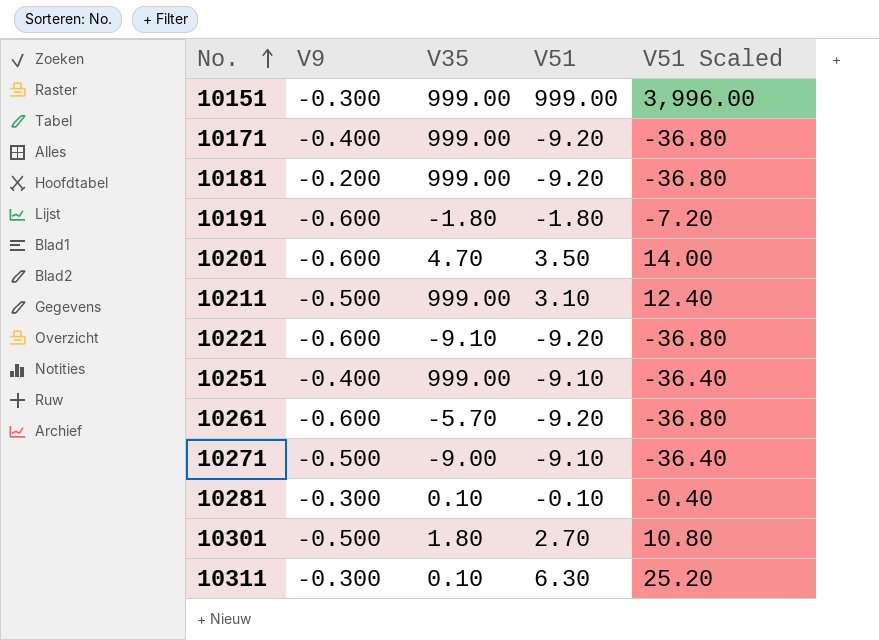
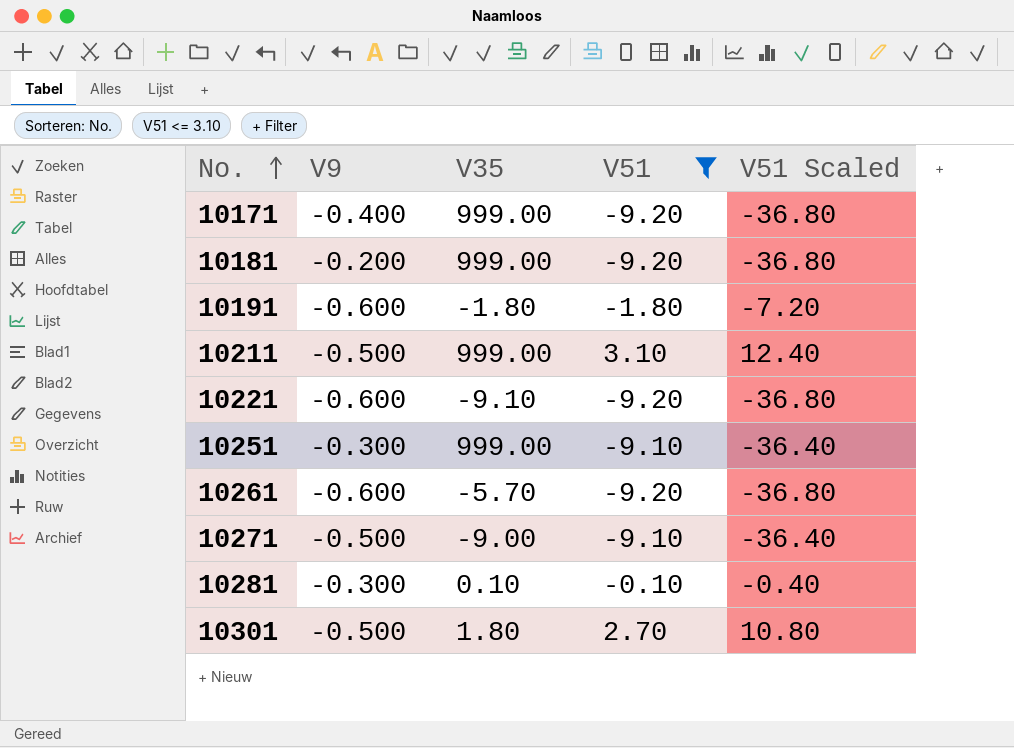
filter: none -> V51 <= 3.10
10251 | V9: -0.400 -> -0.300

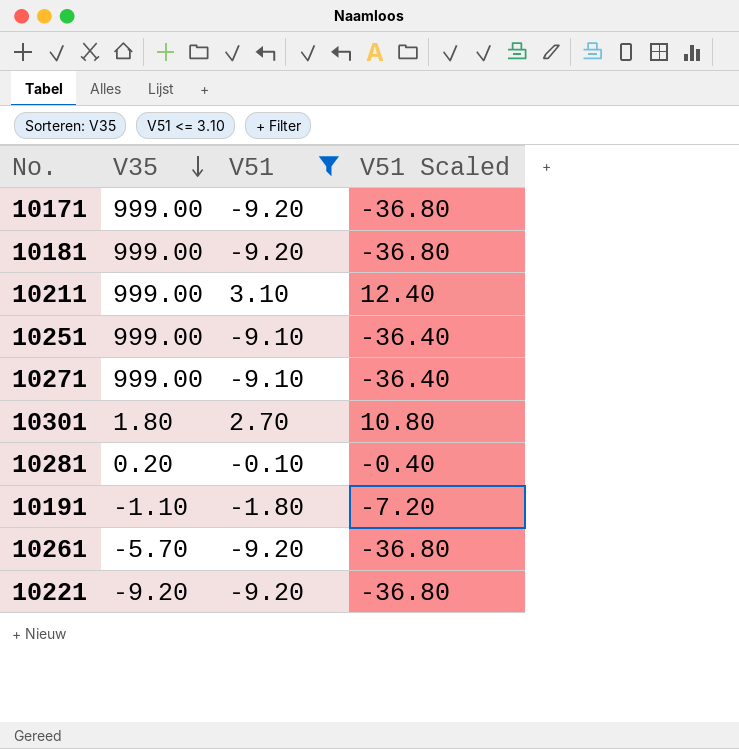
row order: No. ascending -> V35 descending
column V9 | position: 2 -> none
10271 | V35: -9.00 -> 999.00
10281 | V35: 0.10 -> 0.20
10191 | V35: -1.80 -> -1.10
10221 | V35: -9.10 -> -9.20

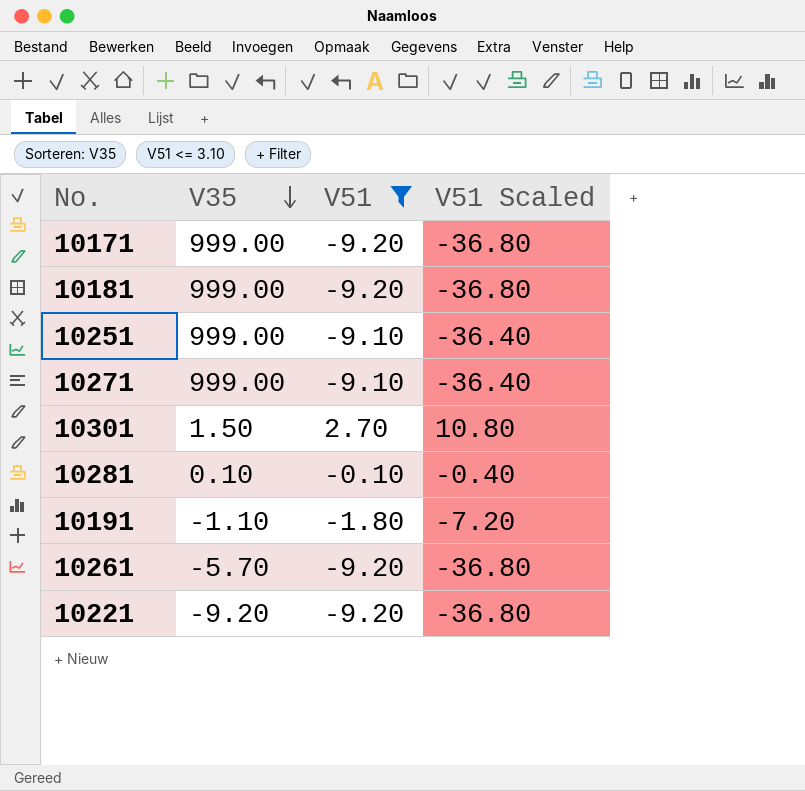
row 10211: 999.00 | 3.10 | 12.40 -> none
10301 | V35: 1.80 -> 1.50
10281 | V35: 0.20 -> 0.10

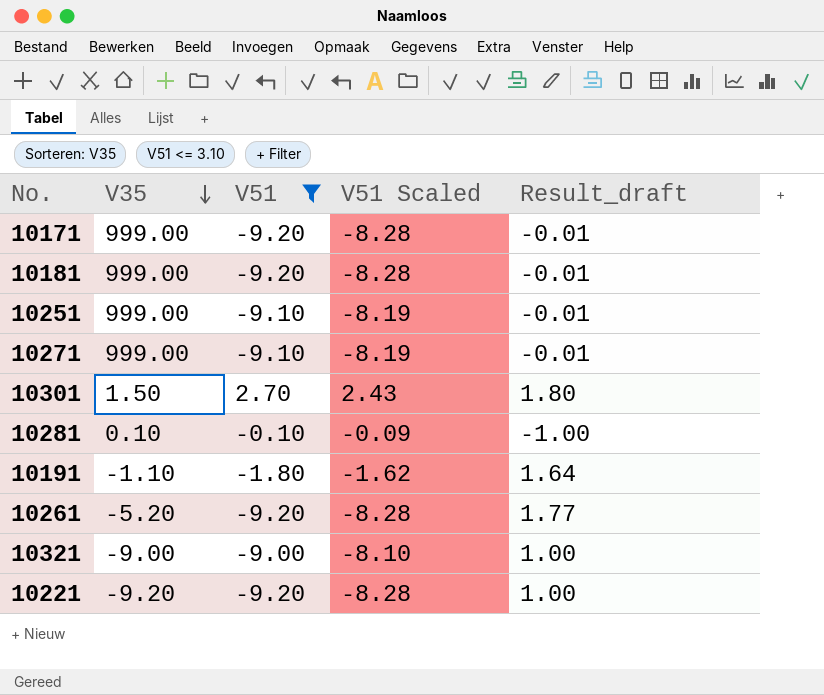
column V51 Scaled | formula: [V51] * 4 -> [V51] * 0.9
column Result_draft | formula: none -> [V51] / [V35]
10261 | V35: -5.70 -> -5.20
row 10321: none -> -9.00 | -9.00 | -8.10 | 1.00

